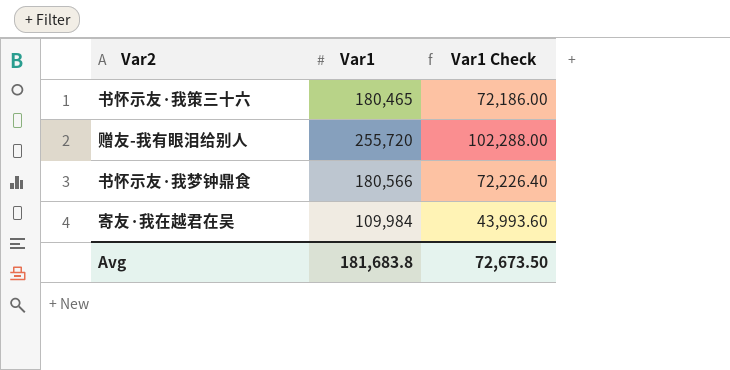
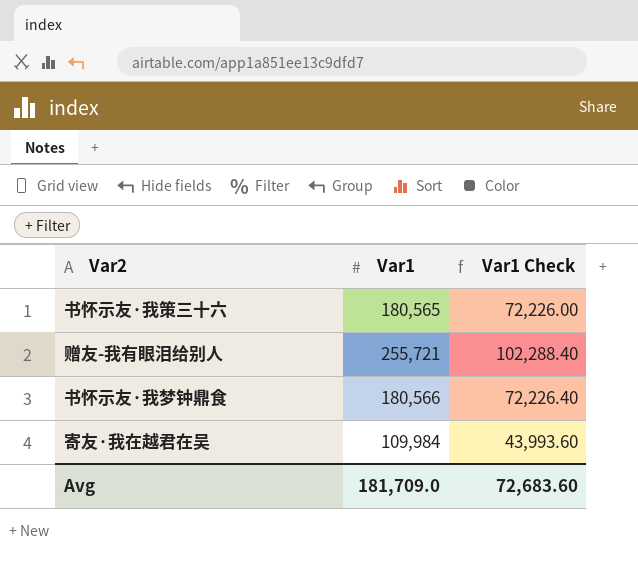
书怀示友·我策三十六 | Var1: 180,465 -> 180,565
书怀示友·我策三十六 | Var1 Check: 72,186.00 -> 72,226.00
赠友-我有眼泪给别人 | Var1: 255,720 -> 255,721
赠友-我有眼泪给别人 | Var1 Check: 102,288.00 -> 102,288.40
Avg | Var1: 181,683.8 -> 181,709.0
Avg | Var1 Check: 72,673.50 -> 72,683.60

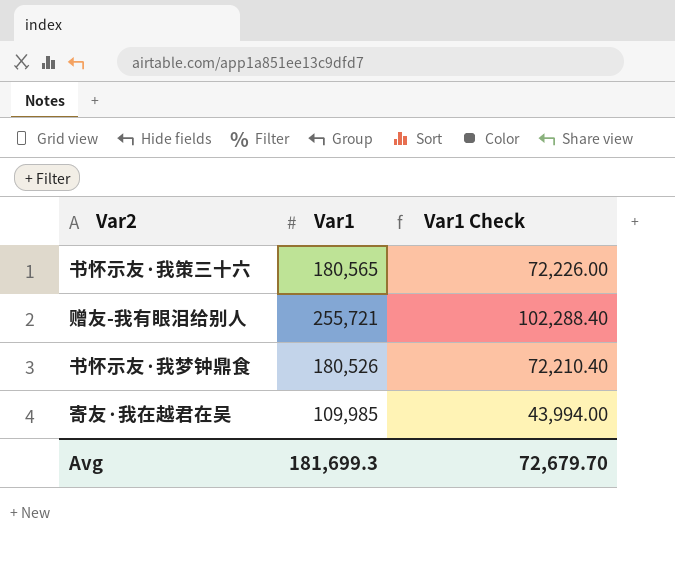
书怀示友·我梦钟鼎食 | Var1: 180,566 -> 180,526
书怀示友·我梦钟鼎食 | Var1 Check: 72,226.40 -> 72,210.40
寄友·我在越君在吴 | Var1: 109,984 -> 109,985
寄友·我在越君在吴 | Var1 Check: 43,993.60 -> 43,994.00
Avg | Var1: 181,709.0 -> 181,699.3
Avg | Var1 Check: 72,683.60 -> 72,679.70

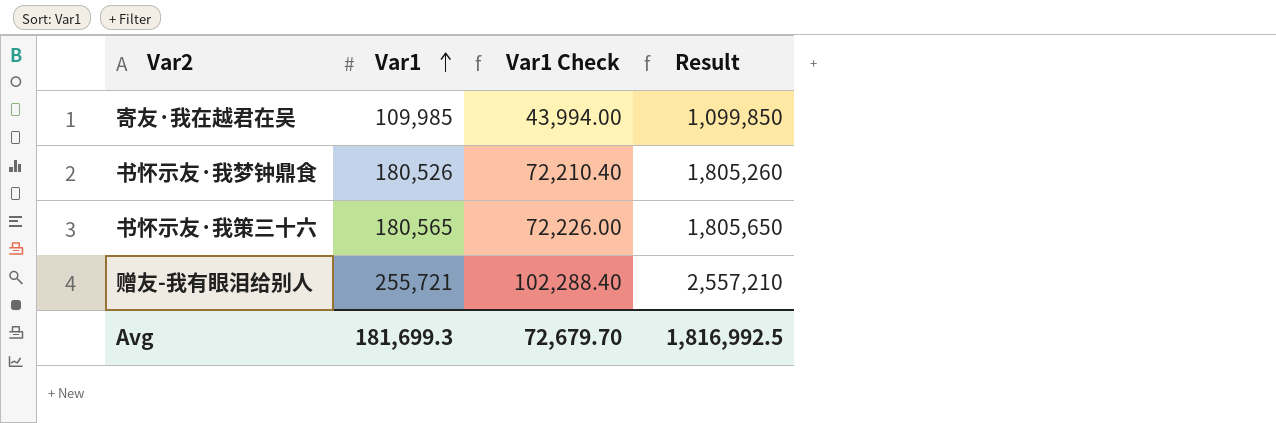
row order: none -> Var1 ascending
column Result | formula: none -> [Var1] * 10

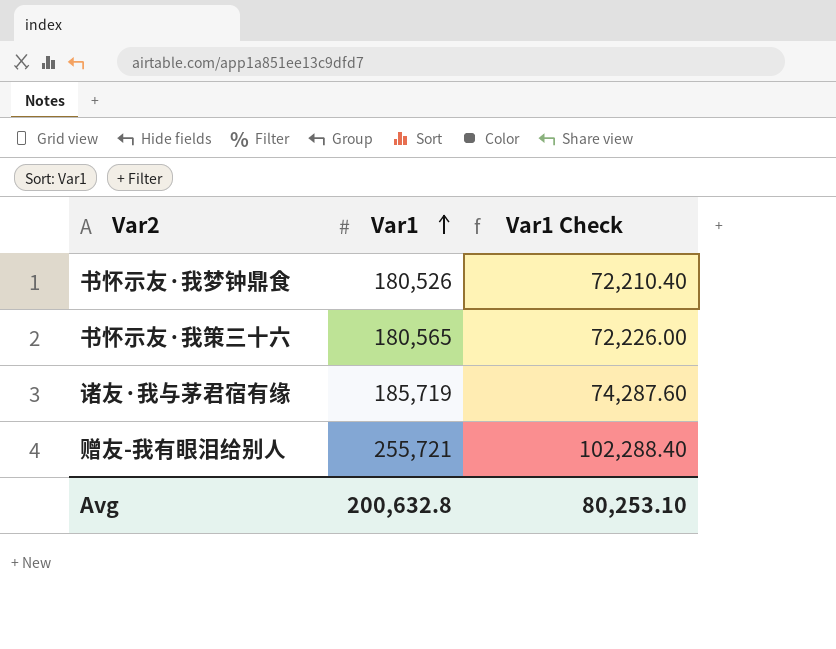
column Result | formula: [Var1] * 10 -> none
row 寄友·我在越君在吴: 109,985 | 43,994.00 | 1,099,850 -> none
row 诸友·我与茅君宿有缘: none -> 185,719 | 74,287.60
Avg | Var1: 181,699.3 -> 200,632.8
Avg | Var1 Check: 72,679.70 -> 80,253.10

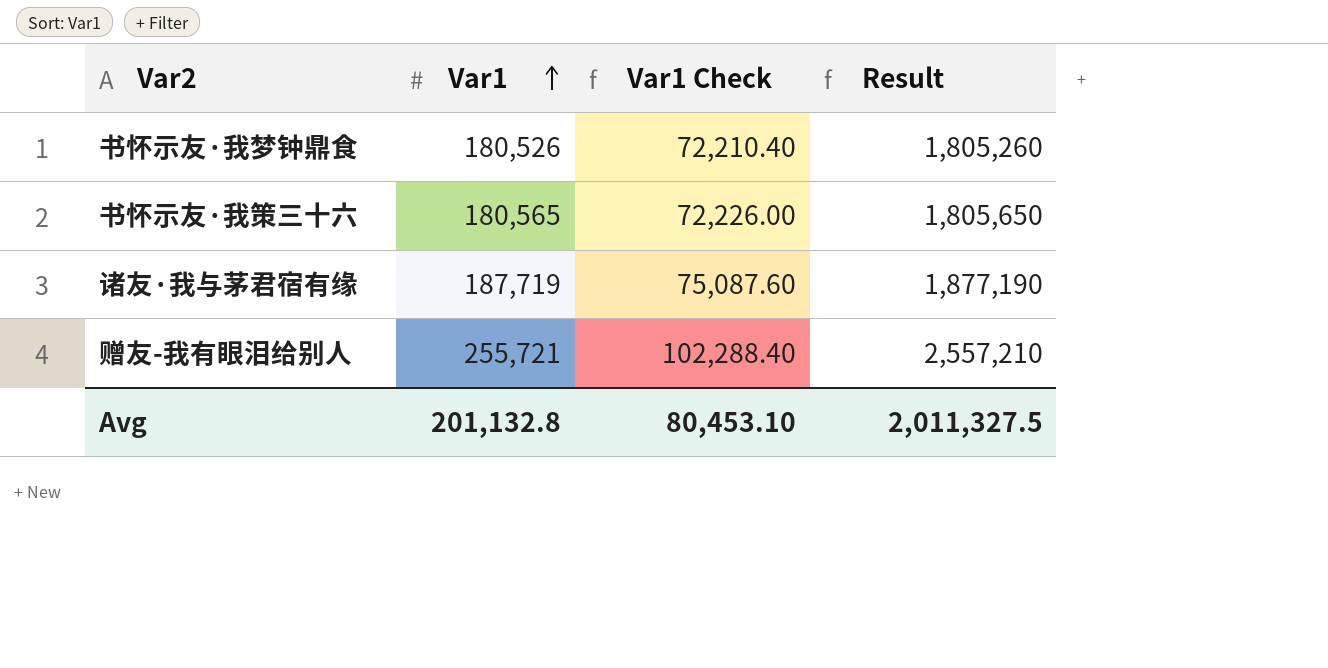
column Result | formula: none -> [Var1] * 10
诸友·我与茅君宿有缘 | Var1: 185,719 -> 187,719
诸友·我与茅君宿有缘 | Var1 Check: 74,287.60 -> 75,087.60
Avg | Var1: 200,632.8 -> 201,132.8
Avg | Var1 Check: 80,253.10 -> 80,453.10

